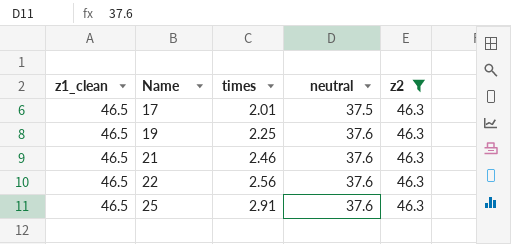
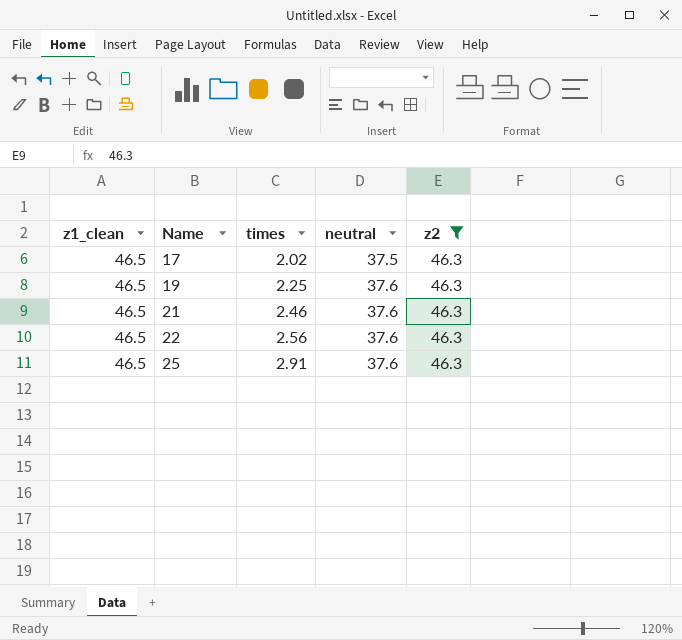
17 | times: 2.01 -> 2.02

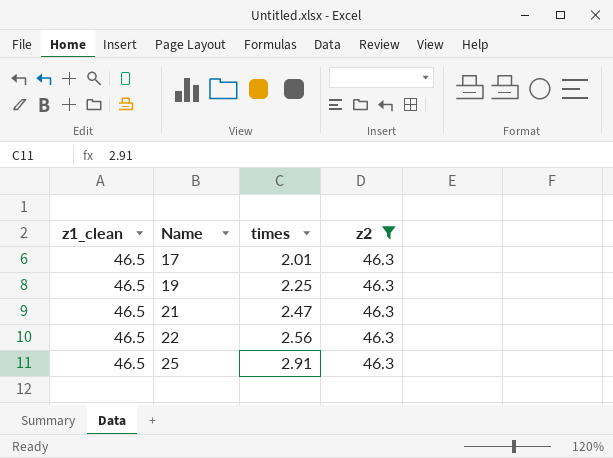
column neutral | position: 4 -> none
17 | times: 2.02 -> 2.01
21 | times: 2.46 -> 2.47

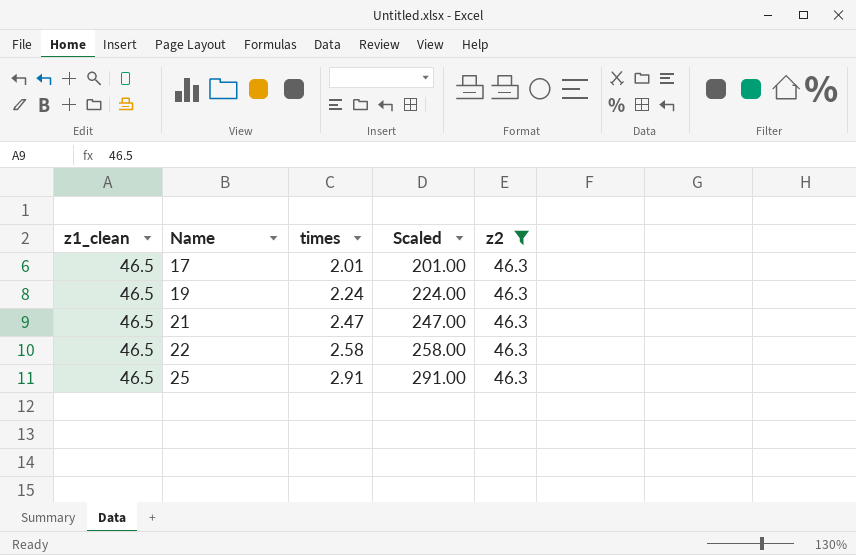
column Scaled | formula: none -> [times] * 100
19 | times: 2.25 -> 2.24
22 | times: 2.56 -> 2.58

